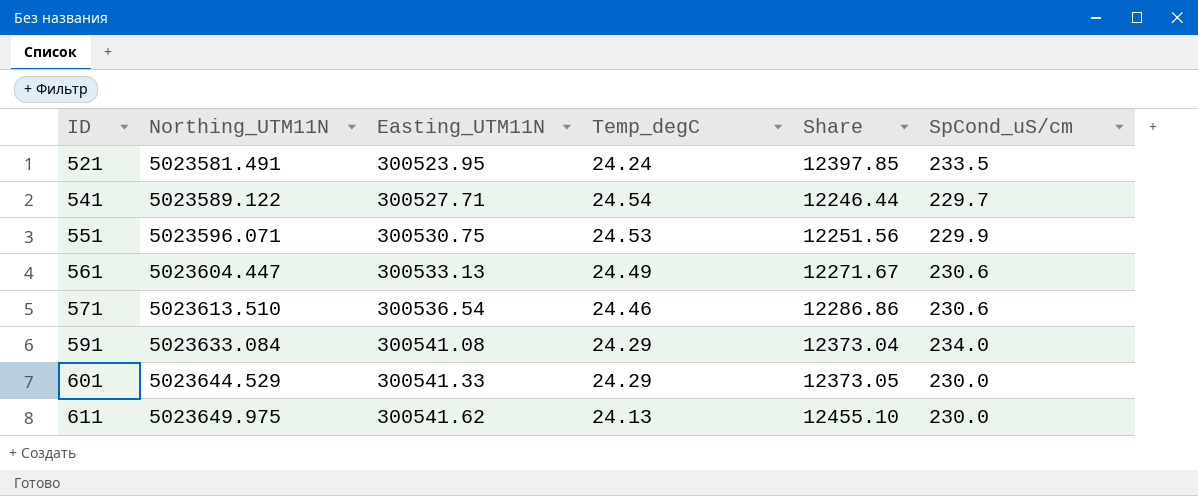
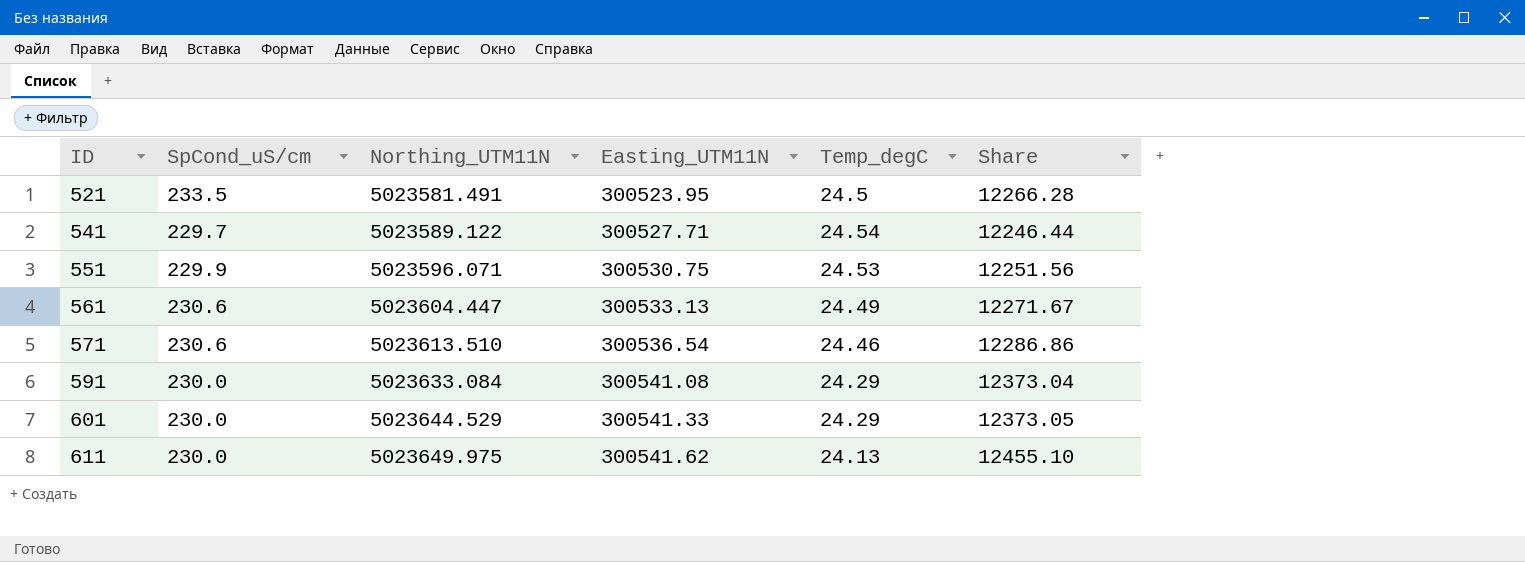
column SpCond_uS/cm | position: 6 -> 2
521 | Temp_degC: 24.24 -> 24.5
521 | Share: 12397.85 -> 12266.28
591 | SpCond_uS/cm: 234.0 -> 230.0

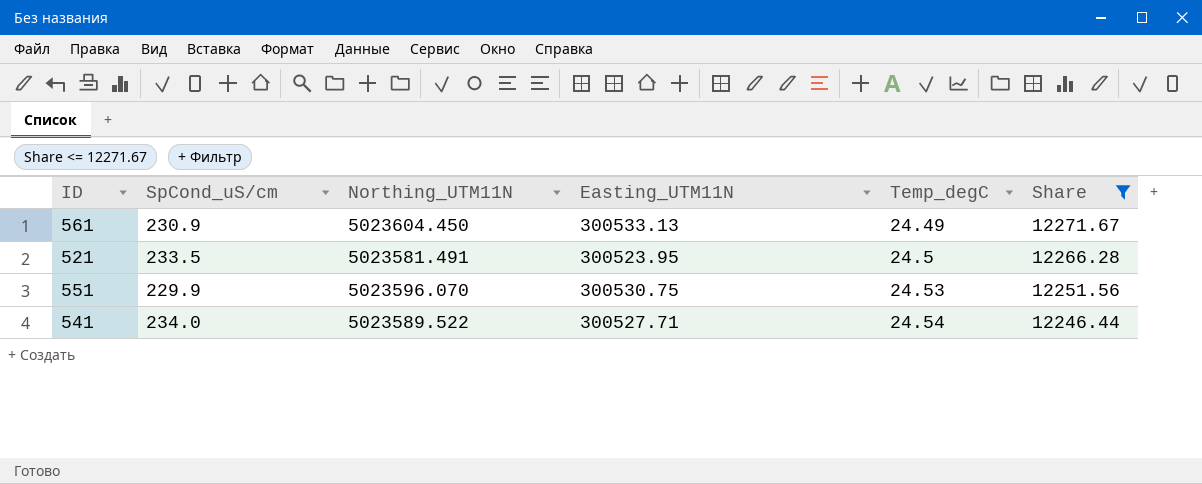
filter: none -> Share <= 12271.67
row order: ID ascending -> Temp_degC ascending
561 | SpCond_uS/cm: 230.6 -> 230.9
561 | Northing_UTM11N: 5023604.447 -> 5023604.450
551 | Northing_UTM11N: 5023596.071 -> 5023596.070
541 | SpCond_uS/cm: 229.7 -> 234.0
541 | Northing_UTM11N: 5023589.122 -> 5023589.522

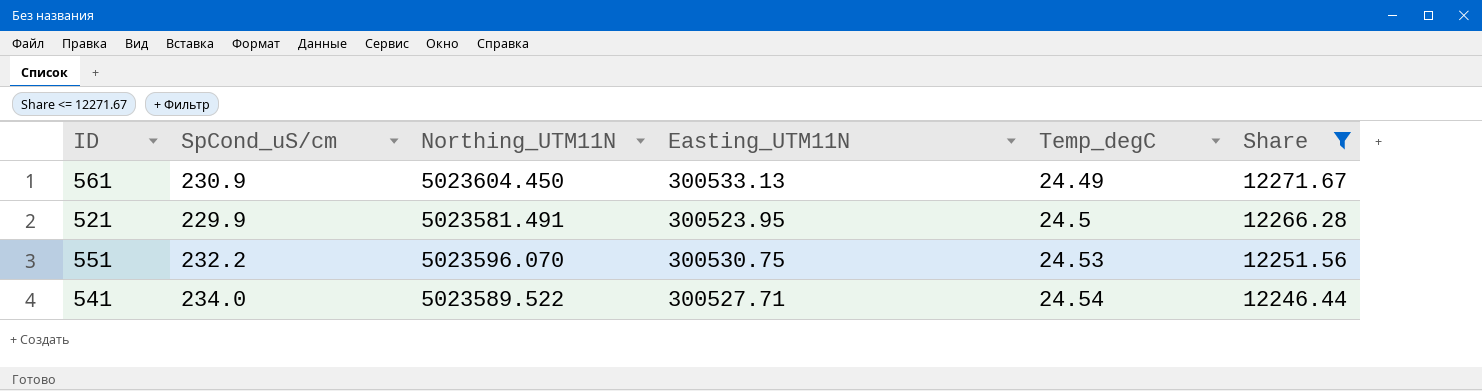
521 | SpCond_uS/cm: 233.5 -> 229.9
551 | SpCond_uS/cm: 229.9 -> 232.2

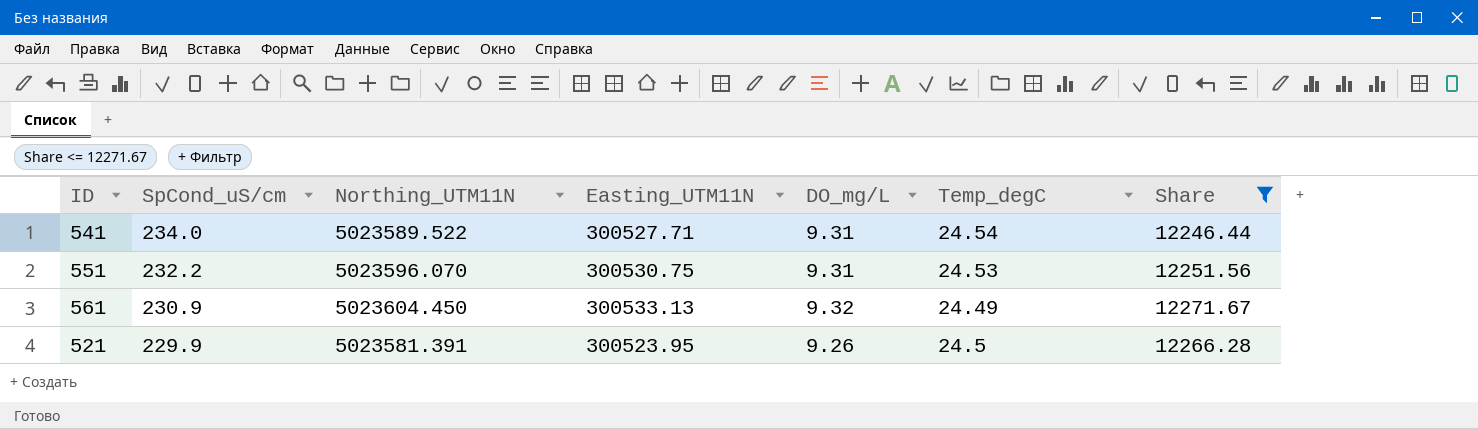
row order: Temp_degC ascending -> SpCond_uS/cm descending
column DO_mg/L | position: none -> 5
521 | Northing_UTM11N: 5023581.491 -> 5023581.391

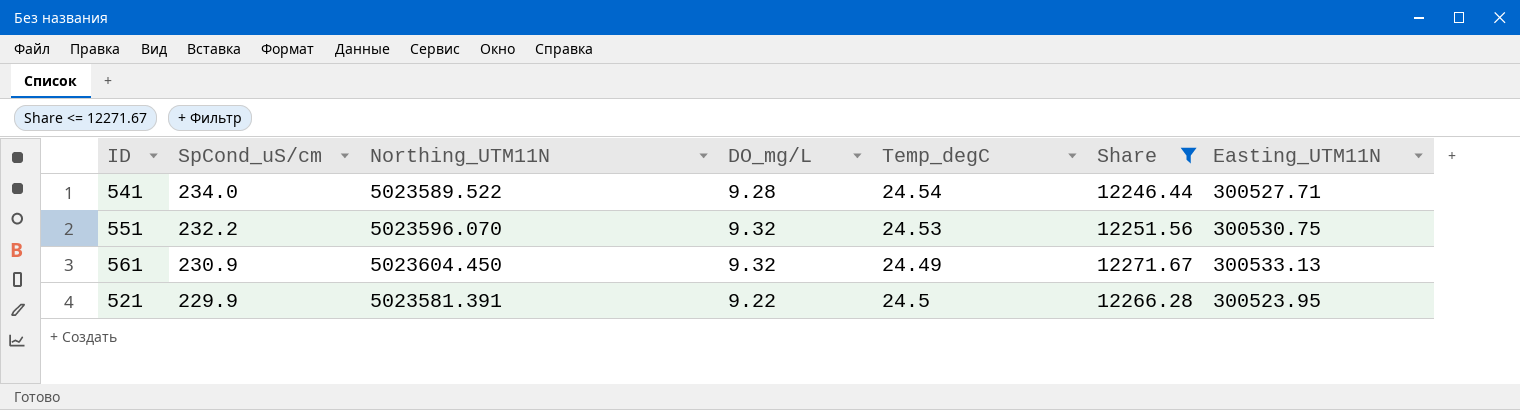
column Easting_UTM11N | position: 4 -> 7
541 | DO_mg/L: 9.31 -> 9.28
551 | DO_mg/L: 9.31 -> 9.32
521 | DO_mg/L: 9.26 -> 9.22

